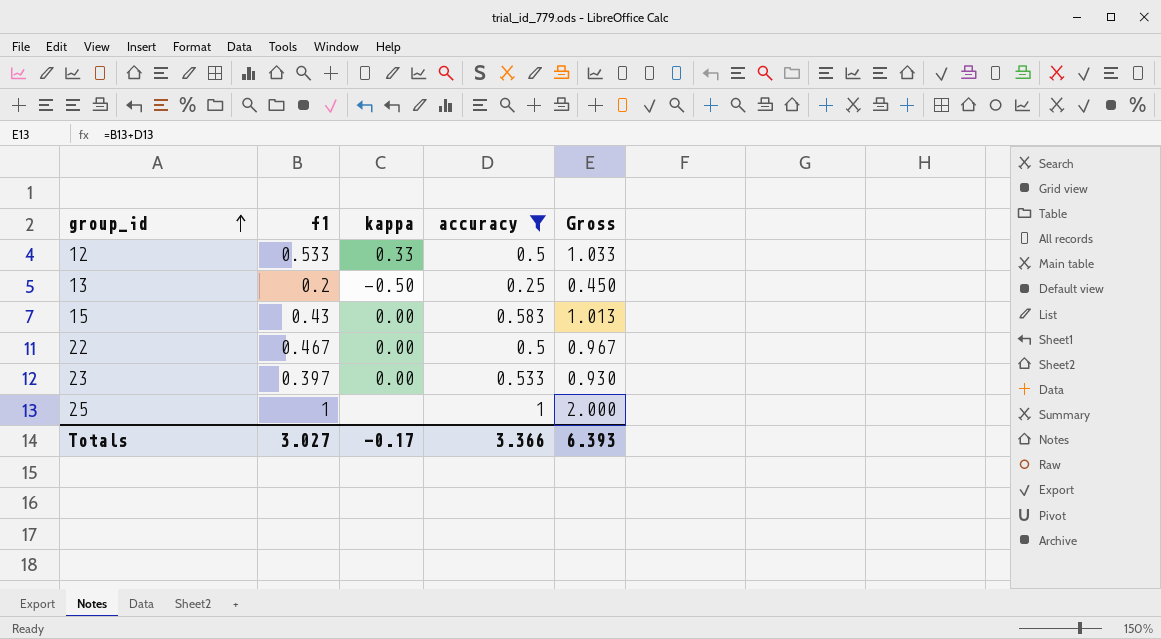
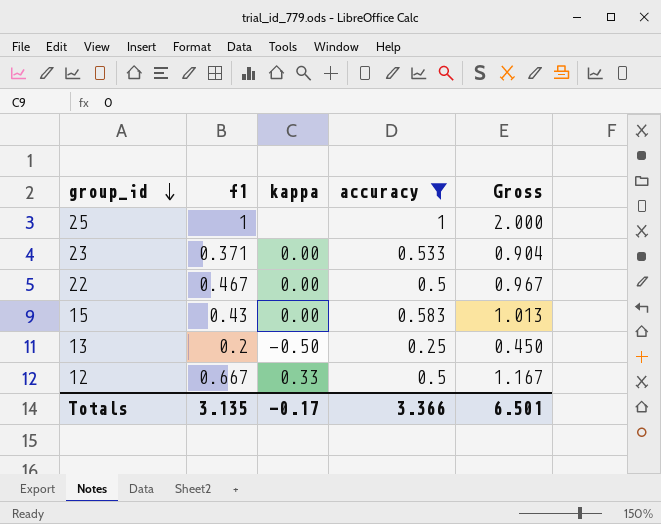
row order: group_id ascending -> group_id descending
23 | f1: 0.397 -> 0.371
23 | Gross: 0.930 -> 0.904
12 | f1: 0.533 -> 0.667
12 | Gross: 1.033 -> 1.167
Totals | f1: 3.027 -> 3.135
Totals | Gross: 6.393 -> 6.501

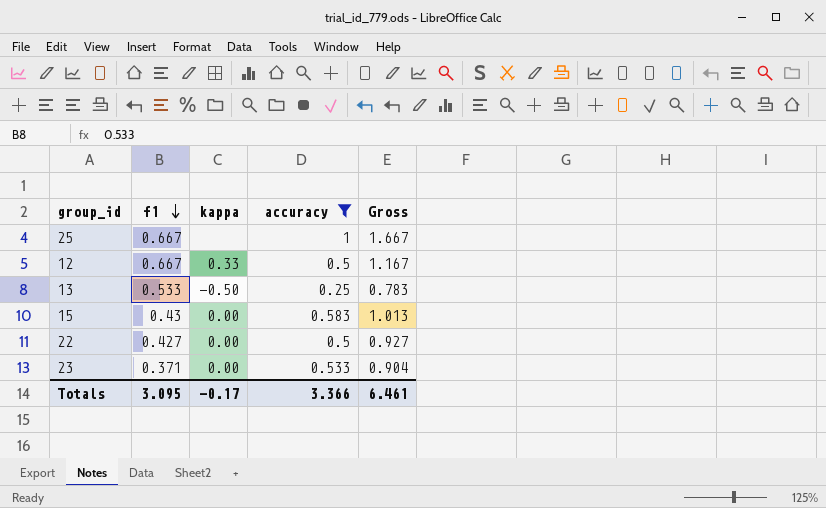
row order: group_id descending -> f1 descending
25 | f1: 1 -> 0.667
25 | Gross: 2.000 -> 1.667
13 | f1: 0.2 -> 0.533
13 | Gross: 0.450 -> 0.783
22 | f1: 0.467 -> 0.427
22 | Gross: 0.967 -> 0.927
Totals | f1: 3.135 -> 3.095
Totals | Gross: 6.501 -> 6.461

